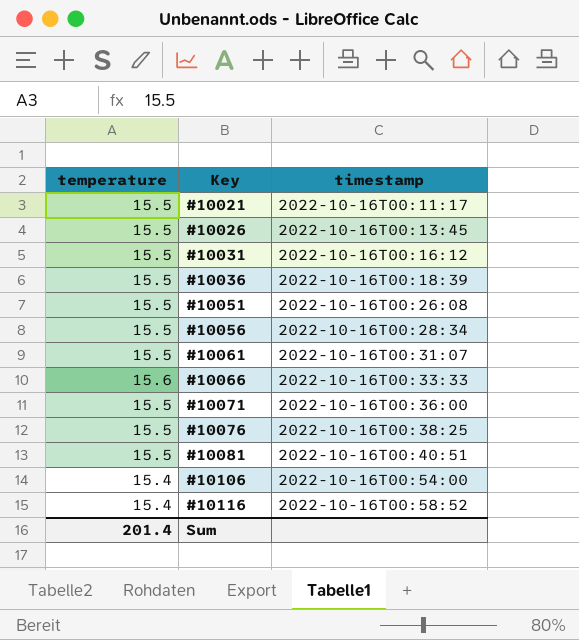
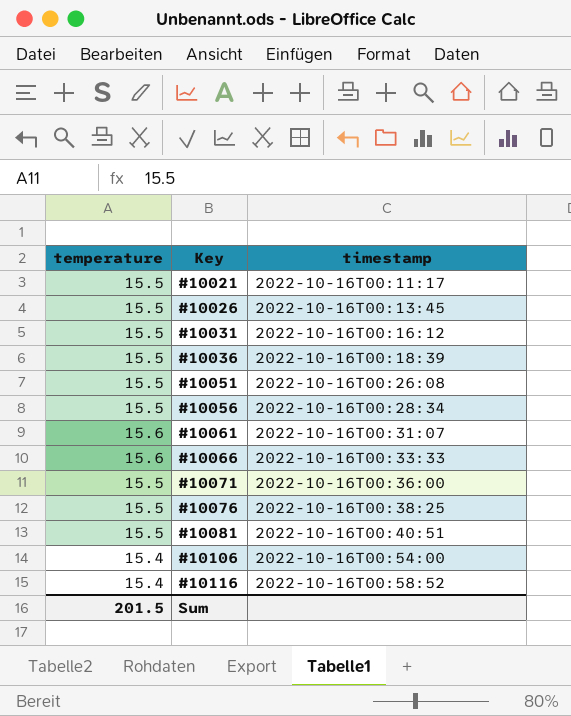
#10061 | temperature: 15.5 -> 15.6
Sum | temperature: 201.4 -> 201.5

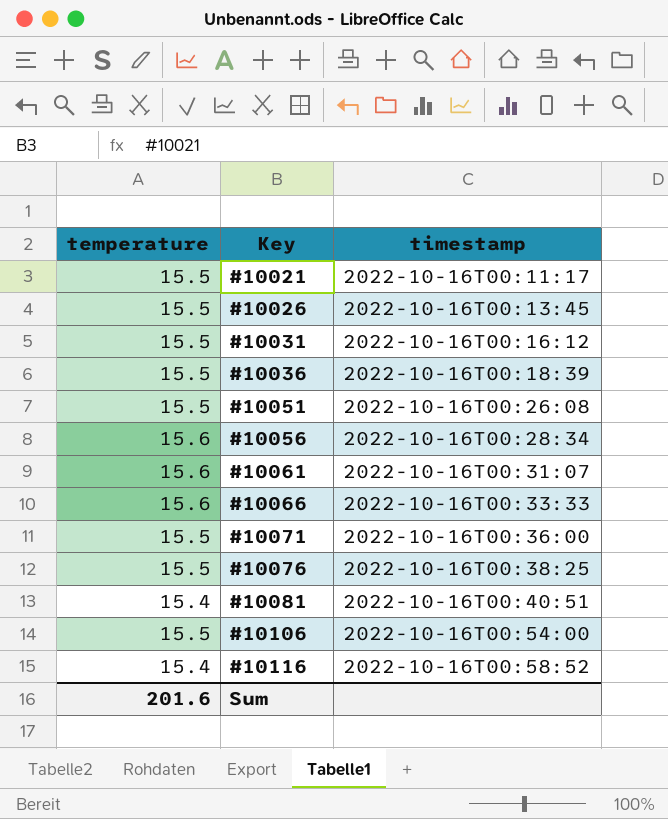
#10056 | temperature: 15.5 -> 15.6
#10081 | temperature: 15.5 -> 15.4
#10106 | temperature: 15.4 -> 15.5
Sum | temperature: 201.5 -> 201.6

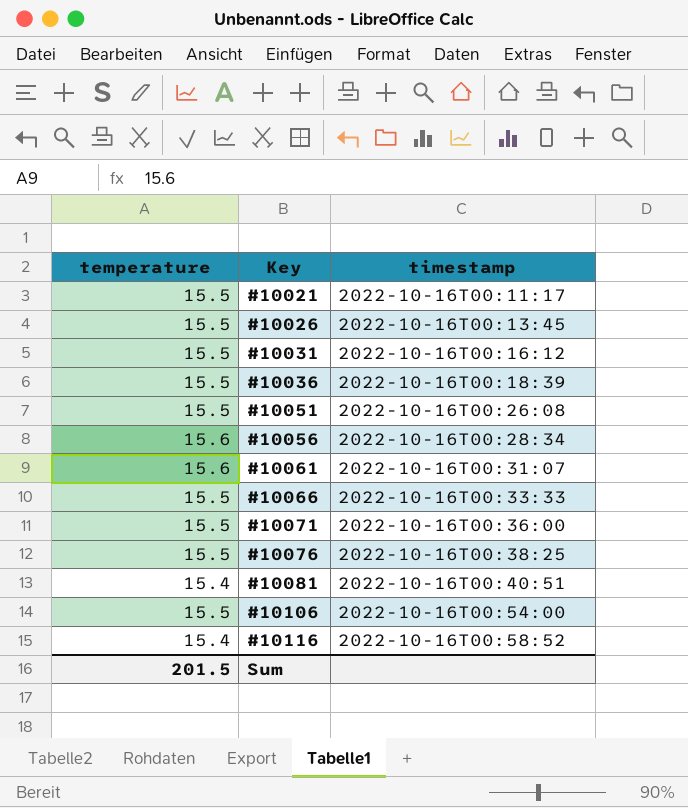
#10066 | temperature: 15.6 -> 15.5
Sum | temperature: 201.6 -> 201.5

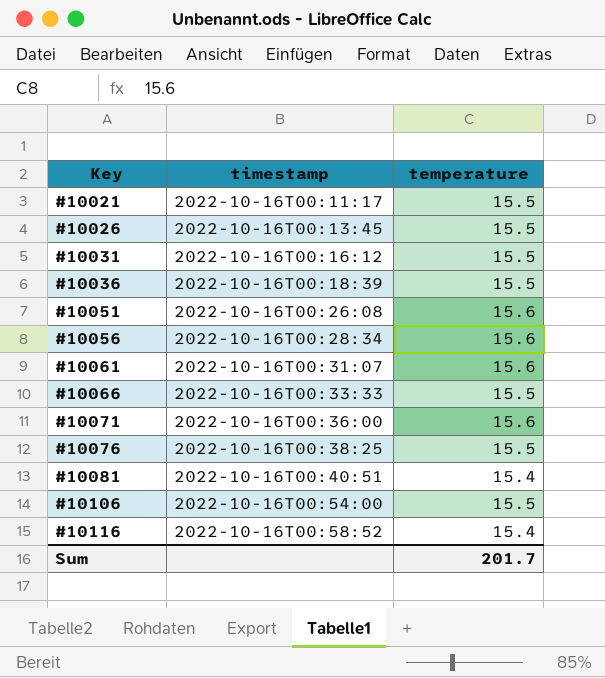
column temperature | position: 1 -> 3
#10051 | temperature: 15.5 -> 15.6
#10071 | temperature: 15.5 -> 15.6
Sum | temperature: 201.5 -> 201.7

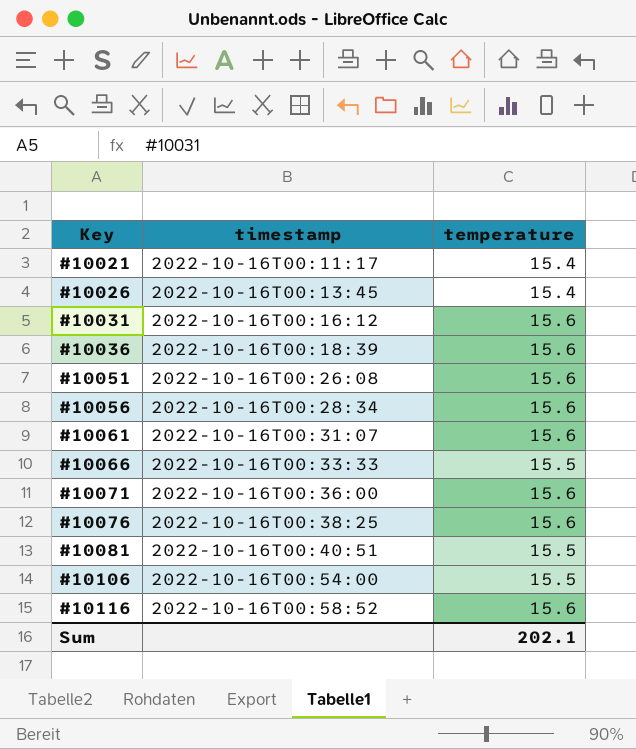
#10021 | temperature: 15.5 -> 15.4
#10026 | temperature: 15.5 -> 15.4
#10031 | temperature: 15.5 -> 15.6
#10036 | temperature: 15.5 -> 15.6
#10076 | temperature: 15.5 -> 15.6
#10081 | temperature: 15.4 -> 15.5
#10116 | temperature: 15.4 -> 15.6
Sum | temperature: 201.7 -> 202.1

